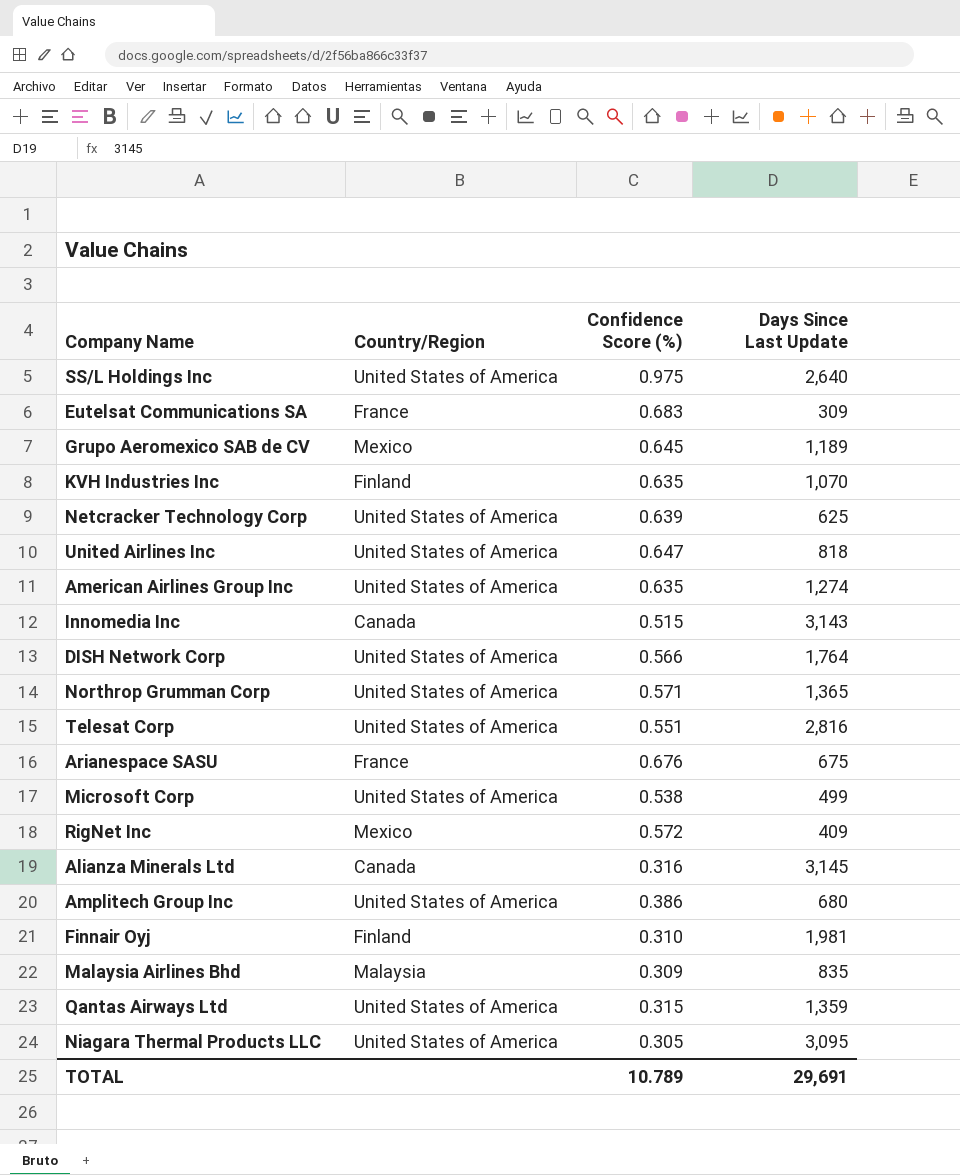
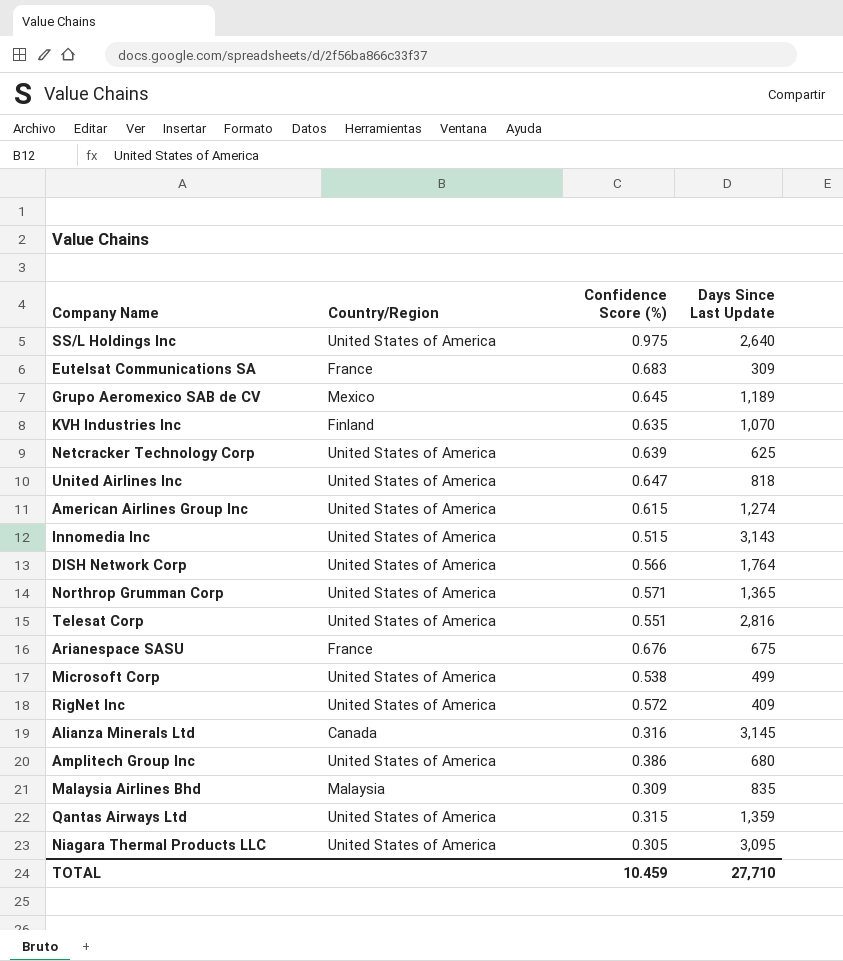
row Finnair Oyj: Finland | 0.310 | 1,981 -> none
American Airlines Group Inc | Confidence Score (%): 0.635 -> 0.615
Innomedia Inc | Country/Region: Canada -> United States of America
RigNet Inc | Country/Region: Mexico -> United States of America
TOTAL | Confidence Score (%): 10.789 -> 10.459
TOTAL | Days Since Last Update: 29,691 -> 27,710

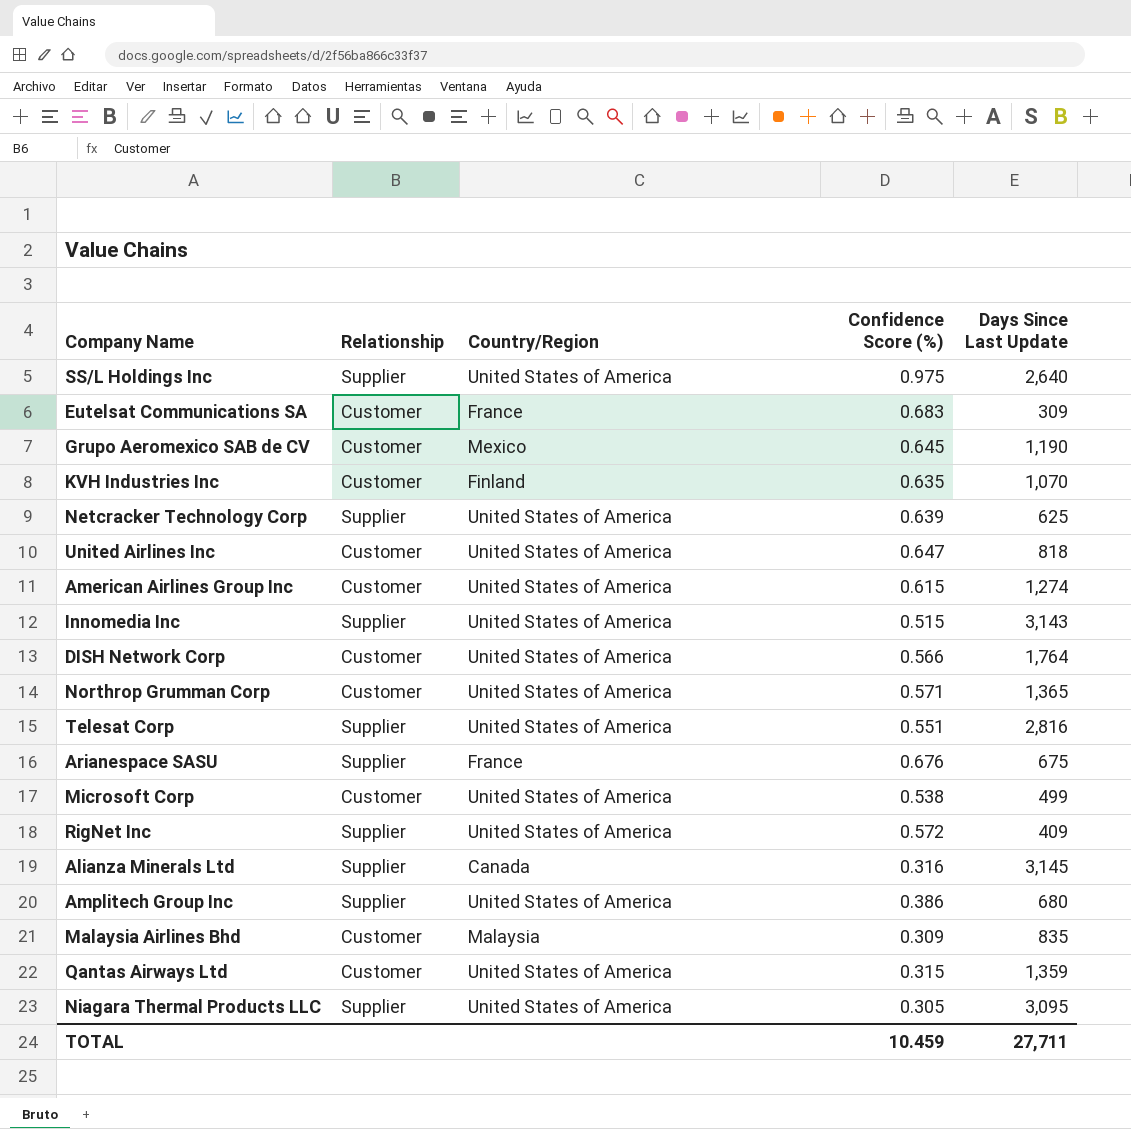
column Relationship | position: none -> 2
Grupo Aeromexico SAB de CV | Days Since Last Update: 1,189 -> 1,190
TOTAL | Days Since Last Update: 27,710 -> 27,711

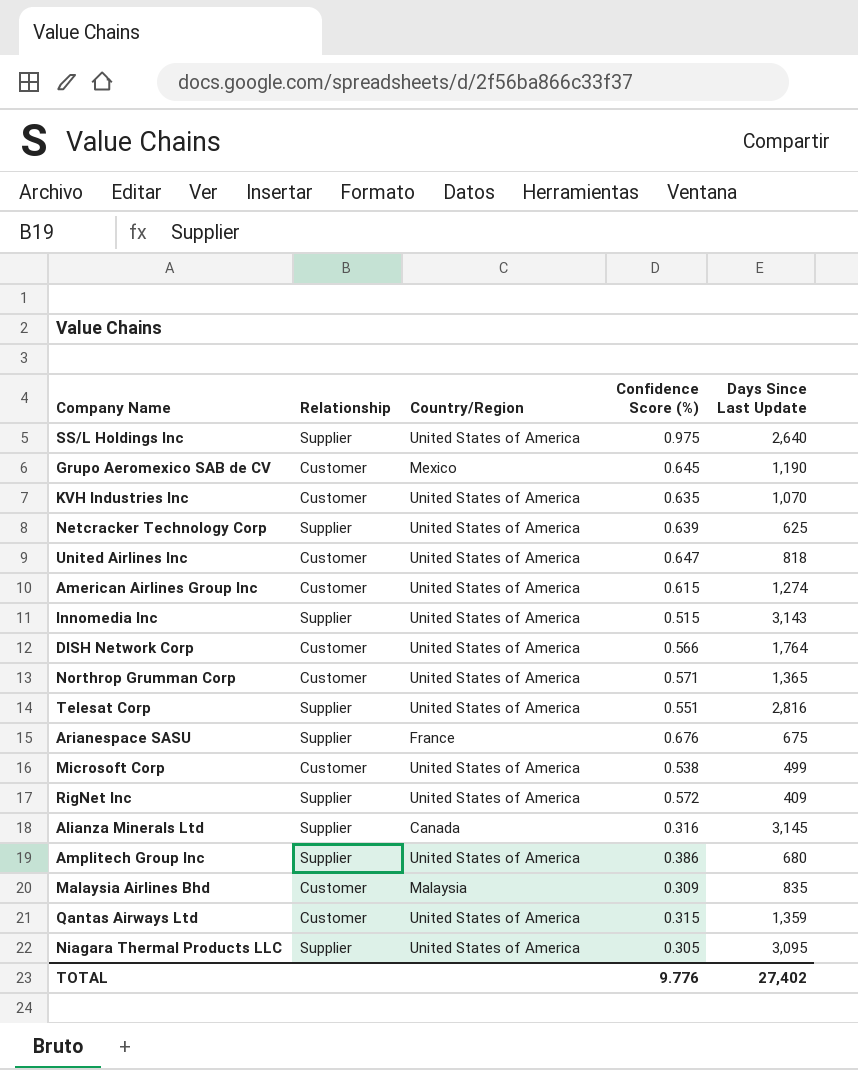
row Eutelsat Communications SA: Customer | France | 0.683 | 309 -> none
KVH Industries Inc | Country/Region: Finland -> United States of America
TOTAL | Confidence Score (%): 10.459 -> 9.776
TOTAL | Days Since Last Update: 27,711 -> 27,402

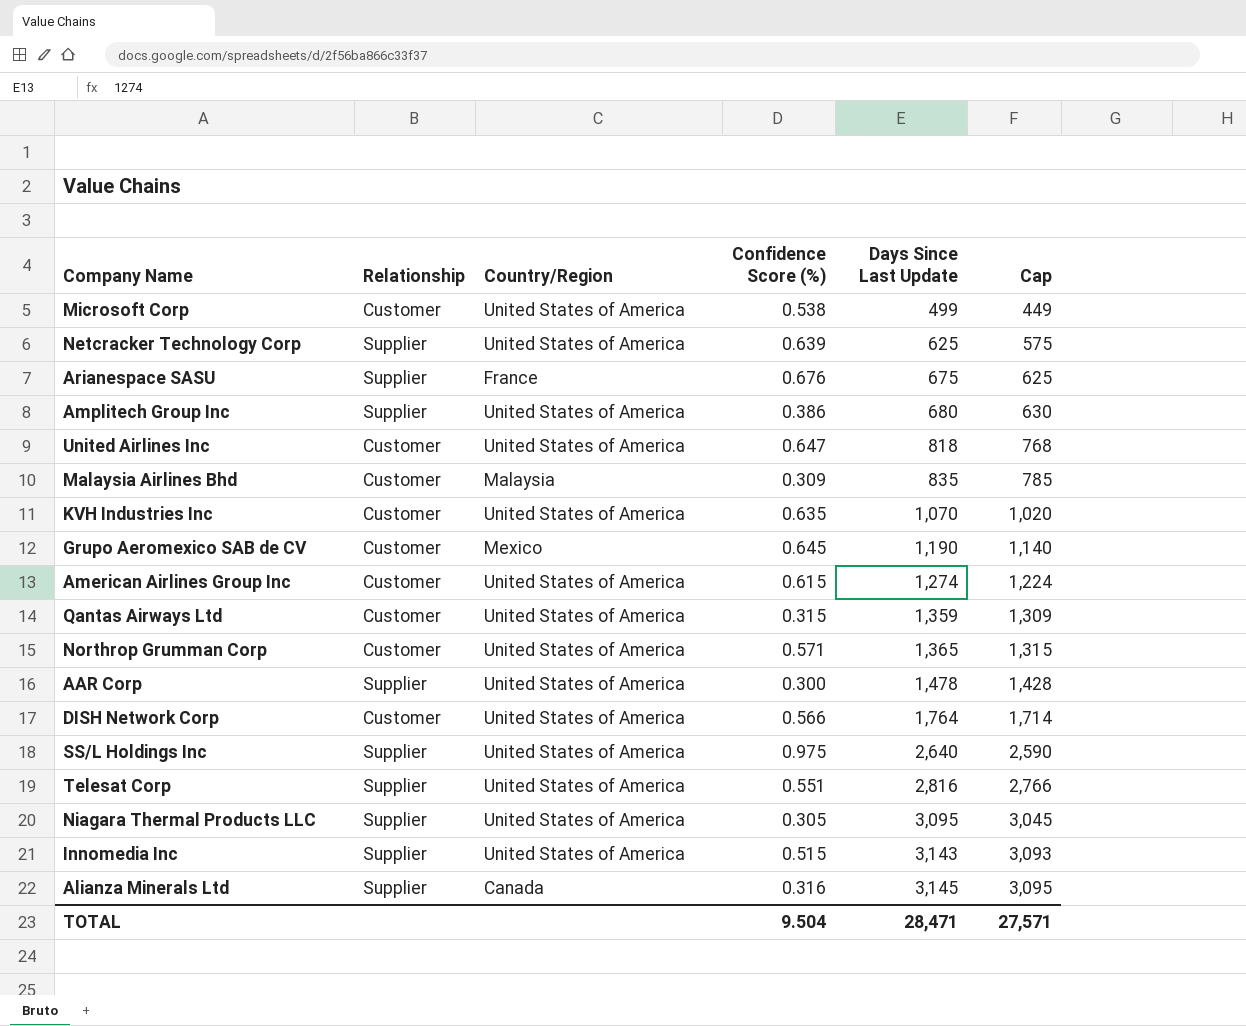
row order: none -> Days Since Last Update ascending
column Cap | formula: none -> [Days Since Last Update] - 50
row RigNet Inc: Supplier | United States of America | 0.572 | 409 -> none
row AAR Corp: none -> Supplier | United States of America | 0.300 | 1,478 | 1,428
TOTAL | Confidence Score (%): 9.776 -> 9.504
TOTAL | Days Since Last Update: 27,402 -> 28,471

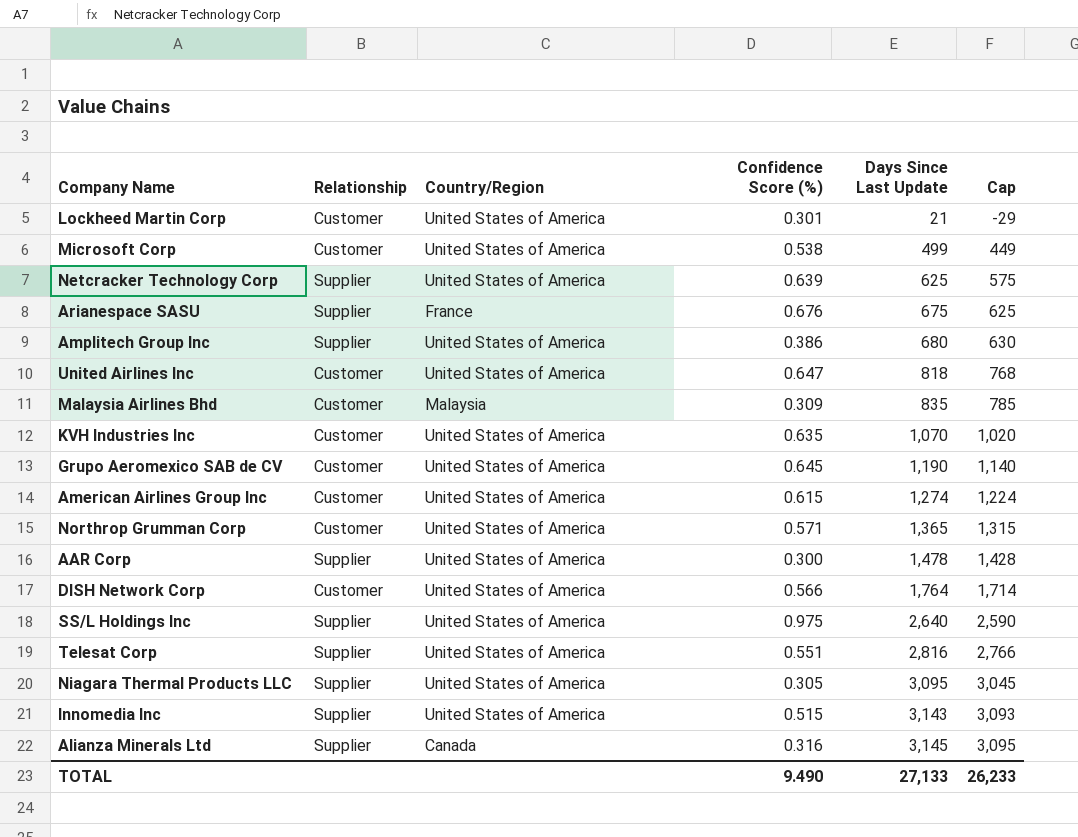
row Qantas Airways Ltd: Customer | United States of America | 0.315 | 1,359 | 1,309 -> none
row Lockheed Martin Corp: none -> Customer | United States of America | 0.301 | 21 | -29
Grupo Aeromexico SAB de CV | Country/Region: Mexico -> United States of America
TOTAL | Confidence Score (%): 9.504 -> 9.490
TOTAL | Days Since Last Update: 28,471 -> 27,133
TOTAL | Cap: 27,571 -> 26,233

